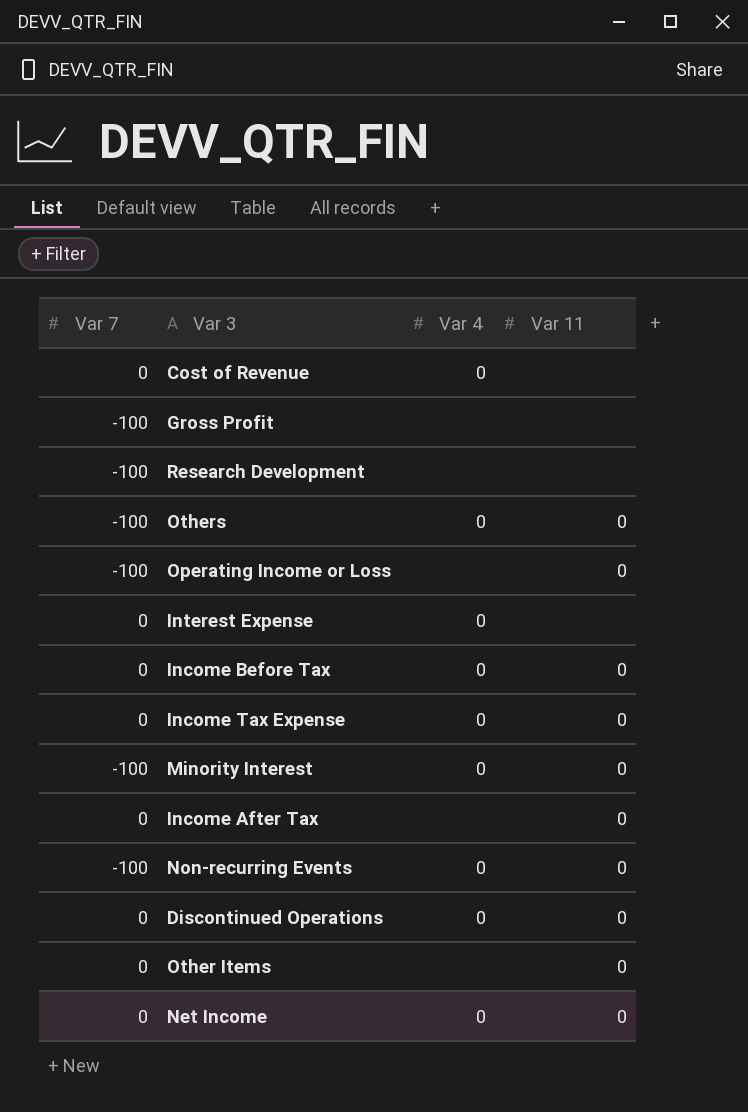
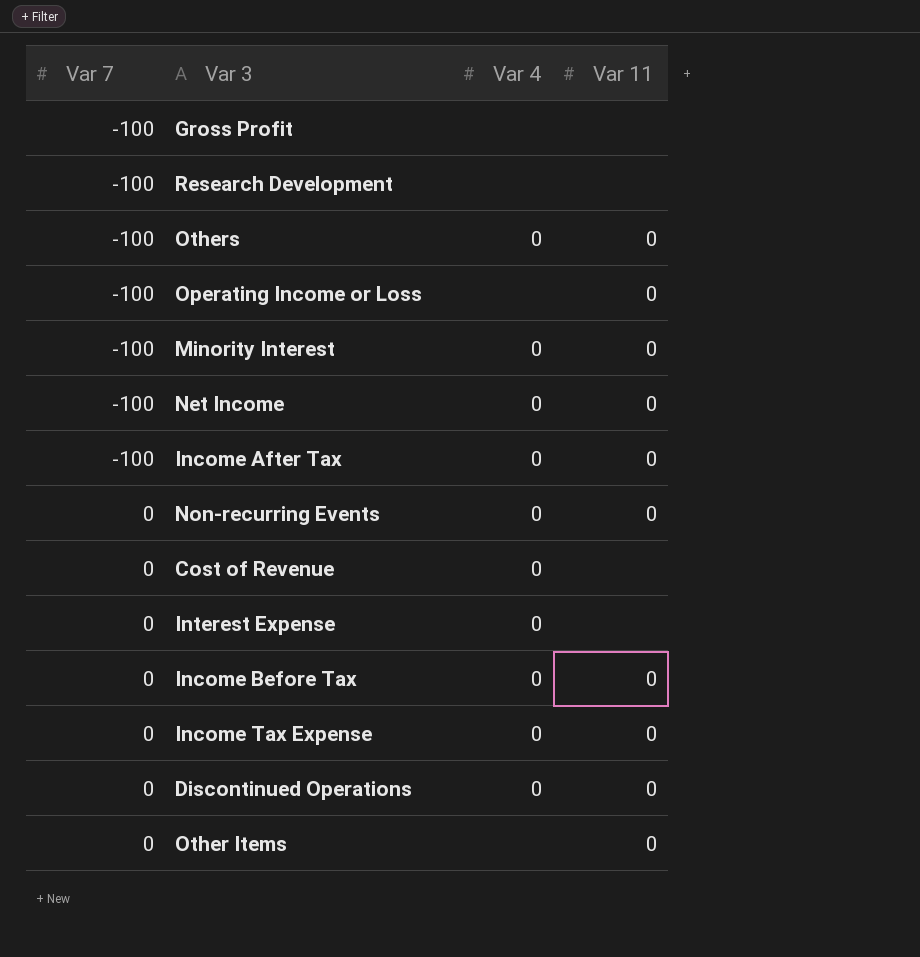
row order: none -> Var 7 ascending
Net Income | Var 7: 0 -> -100
Income After Tax | Var 7: 0 -> -100
Income After Tax | Var 4: none -> 0
Non-recurring Events | Var 7: -100 -> 0

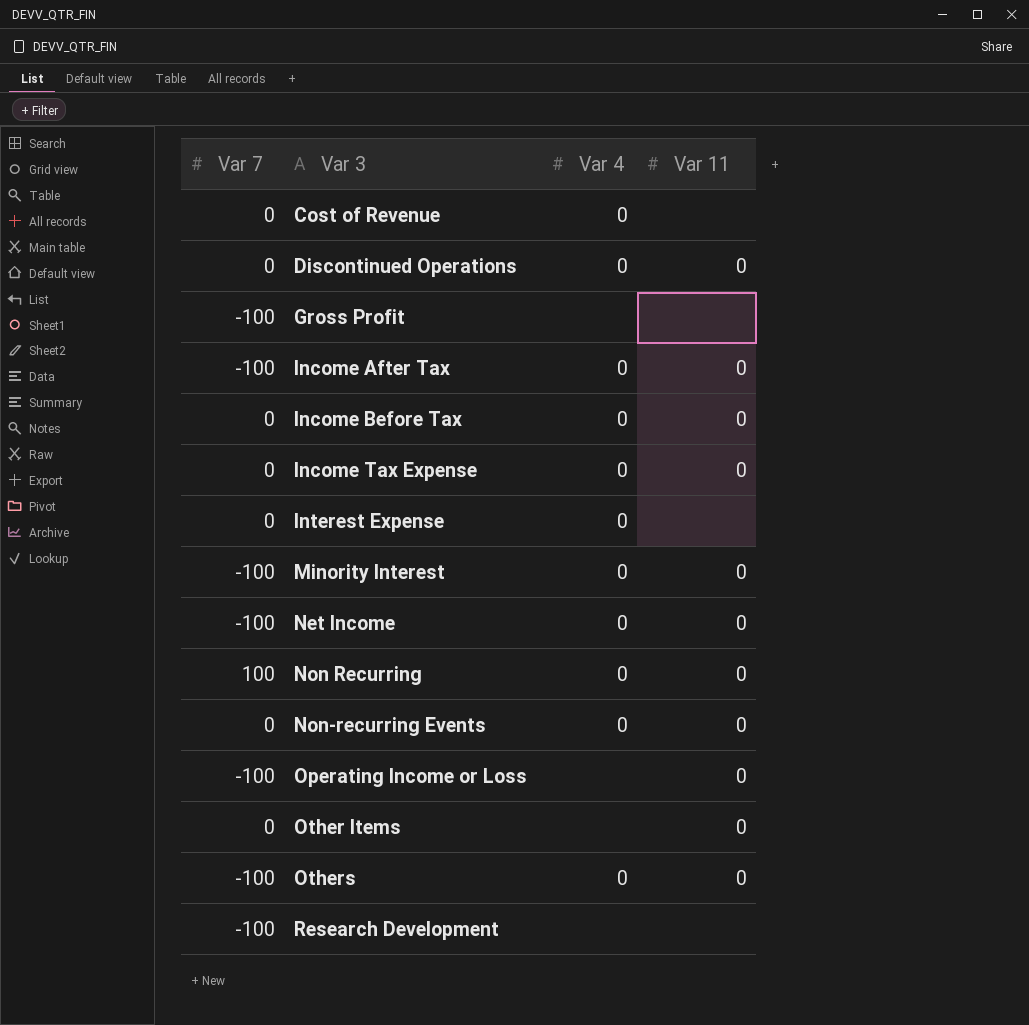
row order: Var 7 ascending -> Var 3 ascending
row Non Recurring: none -> 100 | 0 | 0

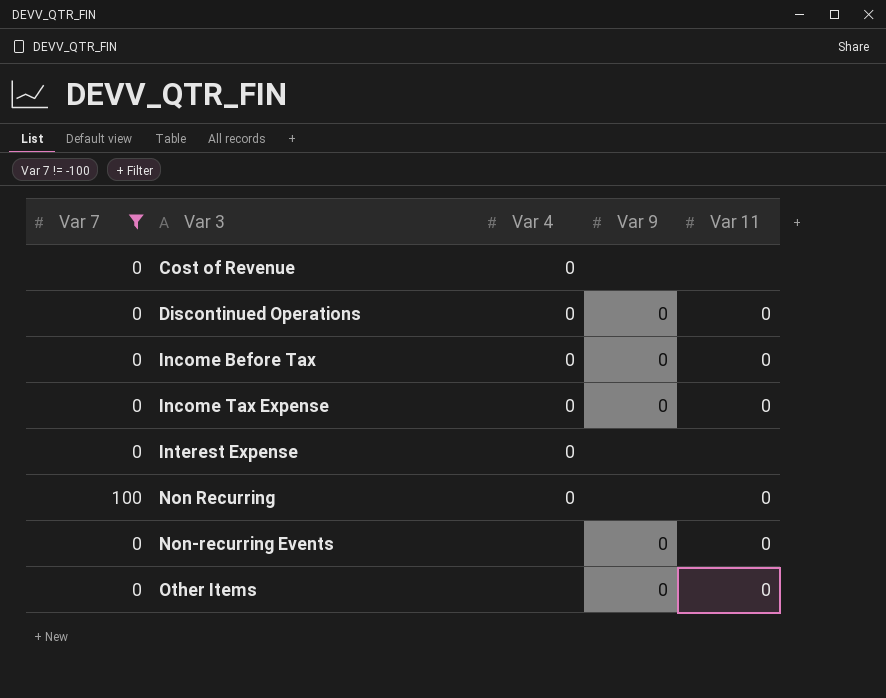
filter: none -> Var 7 != -100
column Var 9 | position: none -> 4
Non-recurring Events | Var 4: 0 -> none

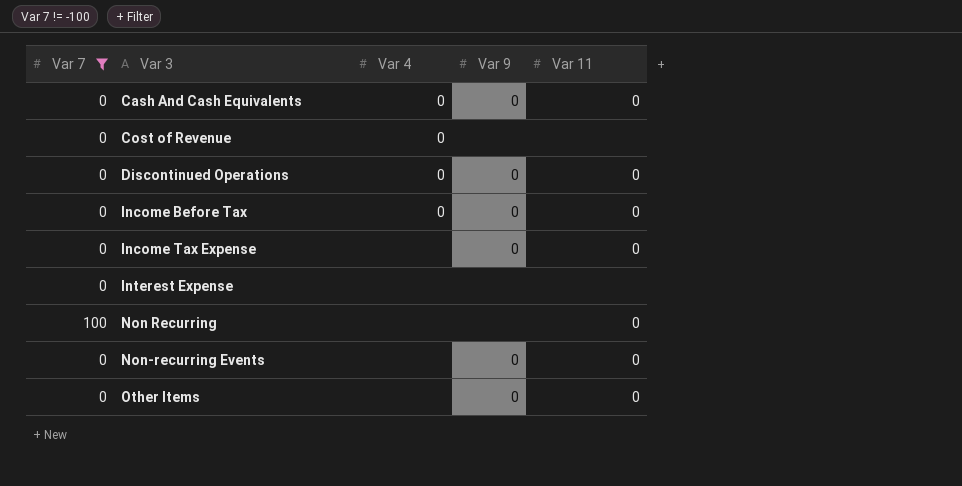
row Cash And Cash Equivalents: none -> 0 | 0 | 0 | 0
Income Tax Expense | Var 4: 0 -> none
Interest Expense | Var 4: 0 -> none
Non Recurring | Var 4: 0 -> none

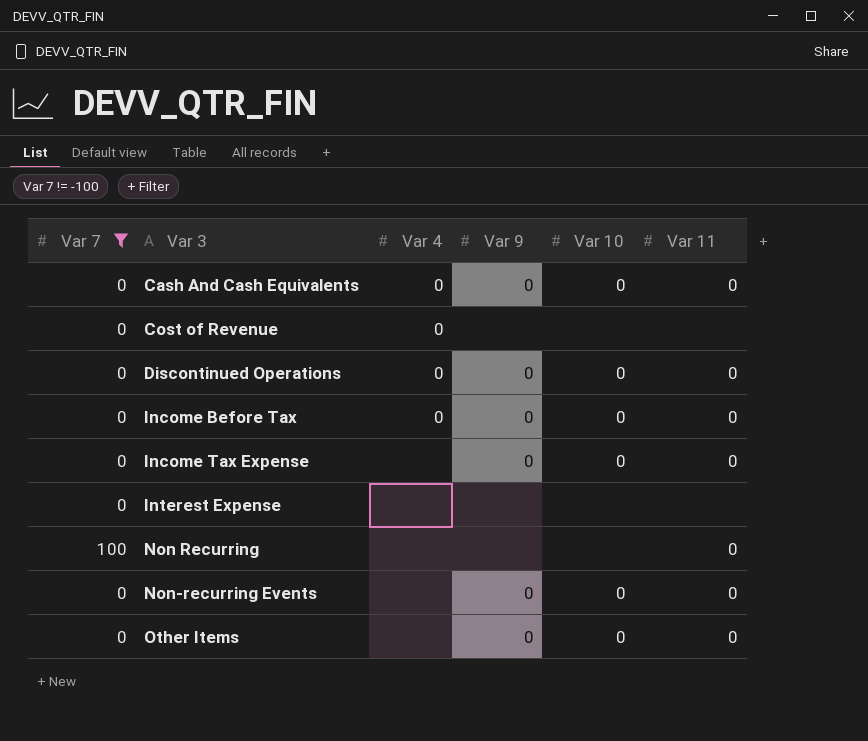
column Var 10 | position: none -> 5

